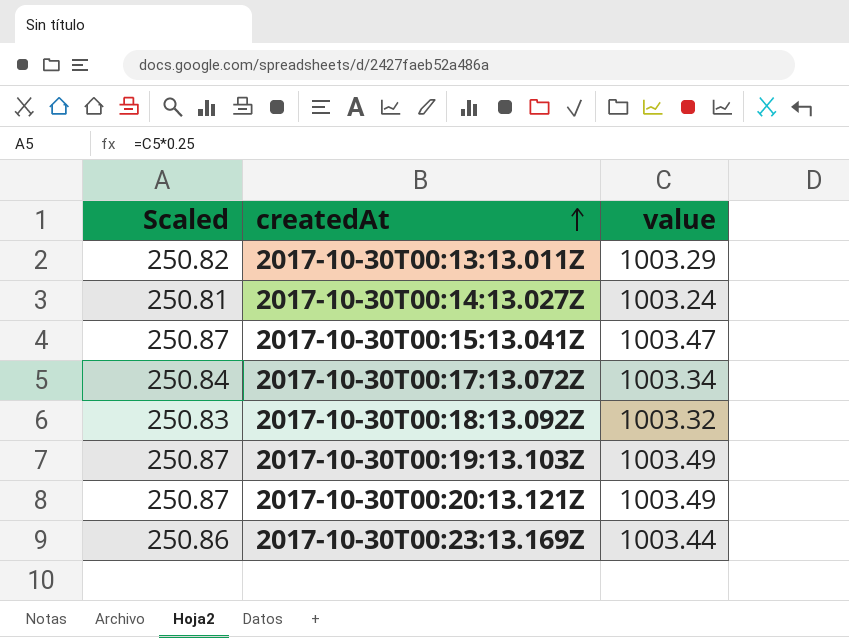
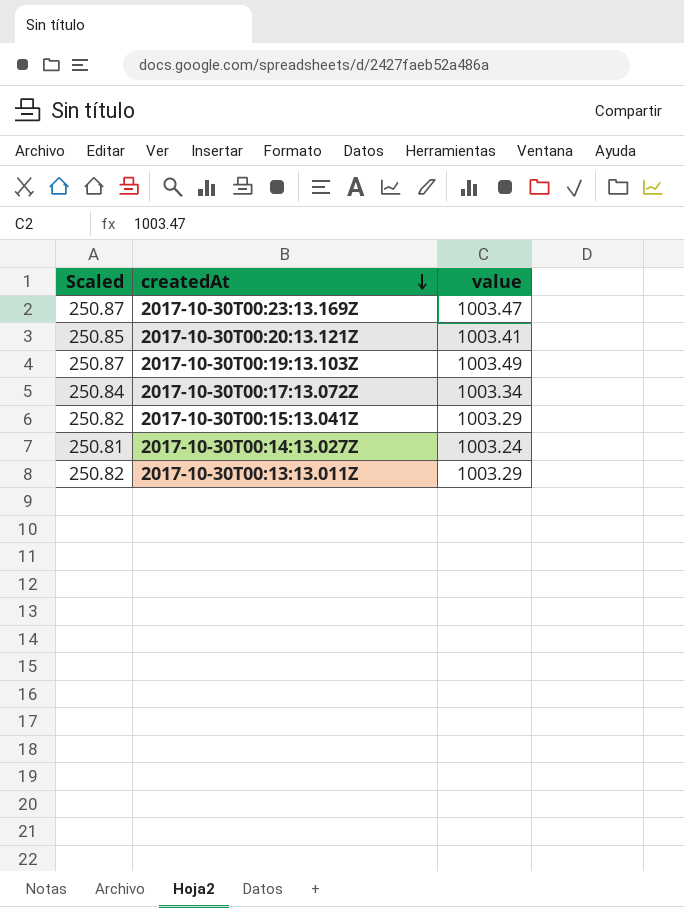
row order: createdAt ascending -> createdAt descending
row 2017-10-30T00:18:13.092Z: 250.83 | 1003.32 -> none
2017-10-30T00:23:13.169Z | Scaled: 250.86 -> 250.87
2017-10-30T00:23:13.169Z | value: 1003.44 -> 1003.47
2017-10-30T00:20:13.121Z | Scaled: 250.87 -> 250.85
2017-10-30T00:20:13.121Z | value: 1003.49 -> 1003.41
2017-10-30T00:15:13.041Z | Scaled: 250.87 -> 250.82
2017-10-30T00:15:13.041Z | value: 1003.47 -> 1003.29

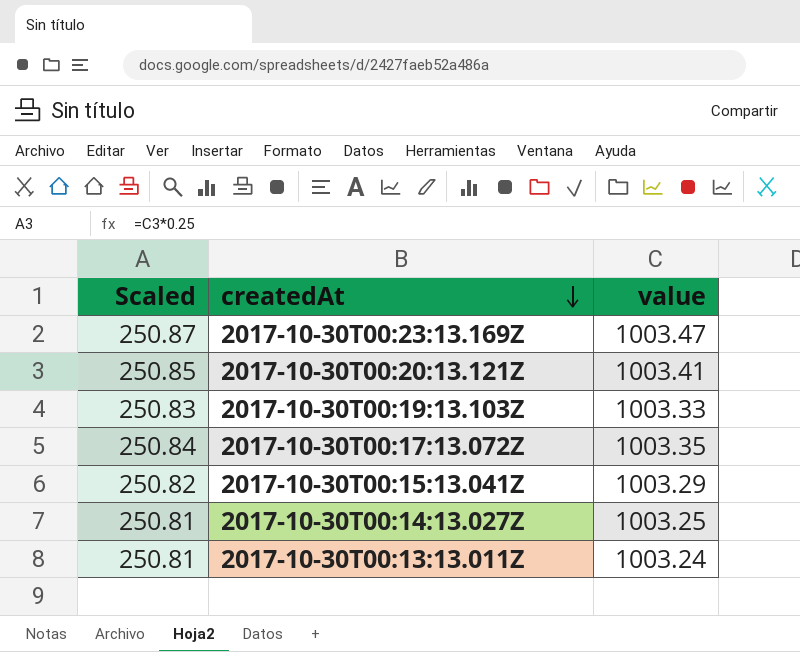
2017-10-30T00:19:13.103Z | Scaled: 250.87 -> 250.83
2017-10-30T00:19:13.103Z | value: 1003.49 -> 1003.33
2017-10-30T00:17:13.072Z | value: 1003.34 -> 1003.35
2017-10-30T00:14:13.027Z | value: 1003.24 -> 1003.25
2017-10-30T00:13:13.011Z | Scaled: 250.82 -> 250.81
2017-10-30T00:13:13.011Z | value: 1003.29 -> 1003.24

